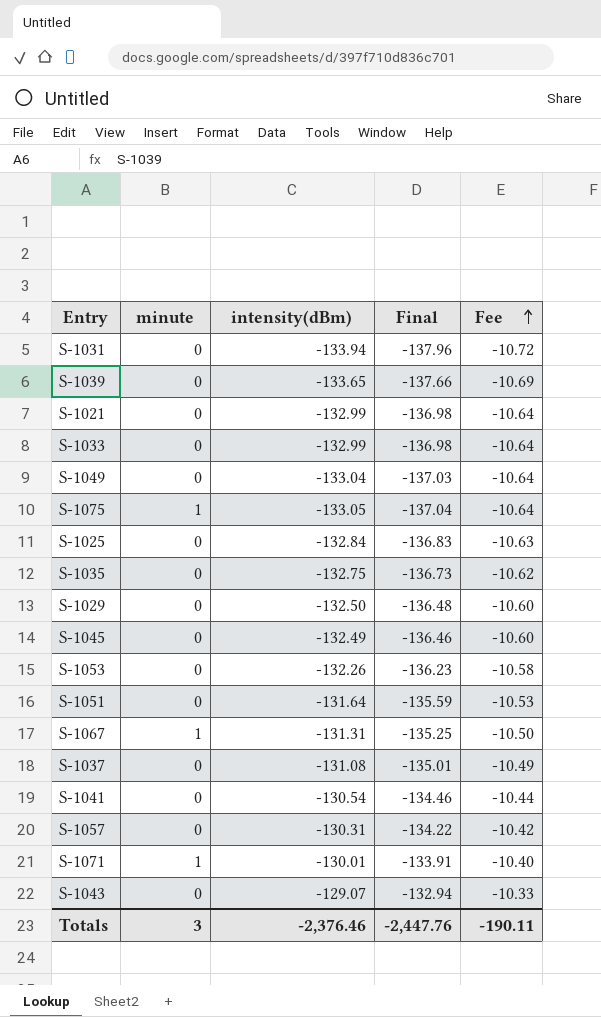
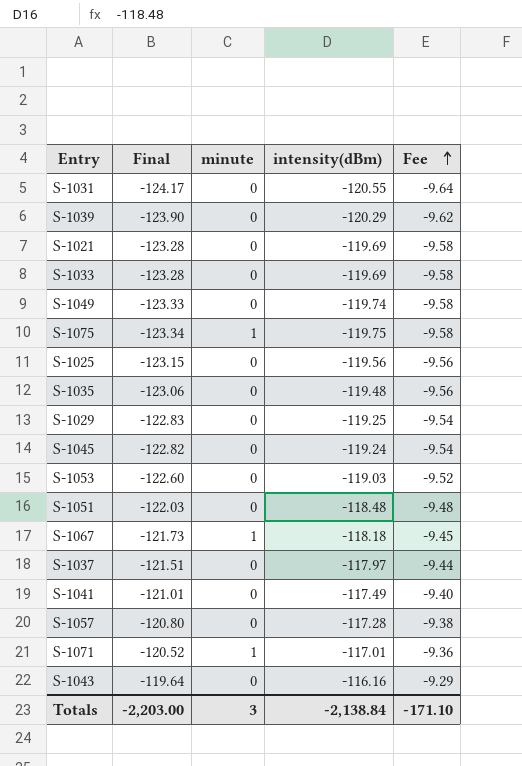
column Final | position: 4 -> 2
S-1031 | Final: -137.96 -> -124.17
S-1031 | intensity(dBm): -133.94 -> -120.55
S-1031 | Fee: -10.72 -> -9.64
S-1039 | Final: -137.66 -> -123.90
S-1039 | intensity(dBm): -133.65 -> -120.29
S-1039 | Fee: -10.69 -> -9.62
S-1021 | Final: -136.98 -> -123.28
S-1021 | intensity(dBm): -132.99 -> -119.69
S-1021 | Fee: -10.64 -> -9.58
S-1033 | Final: -136.98 -> -123.28
S-1033 | intensity(dBm): -132.99 -> -119.69
S-1033 | Fee: -10.64 -> -9.58
S-1049 | Final: -137.03 -> -123.33
S-1049 | intensity(dBm): -133.04 -> -119.74
S-1049 | Fee: -10.64 -> -9.58
S-1075 | Final: -137.04 -> -123.34
S-1075 | intensity(dBm): -133.05 -> -119.75
S-1075 | Fee: -10.64 -> -9.58
S-1025 | Final: -136.83 -> -123.15
S-1025 | intensity(dBm): -132.84 -> -119.56
S-1025 | Fee: -10.63 -> -9.56
S-1035 | Final: -136.73 -> -123.06
S-1035 | intensity(dBm): -132.75 -> -119.48
S-1035 | Fee: -10.62 -> -9.56
S-1029 | Final: -136.48 -> -122.83
S-1029 | intensity(dBm): -132.50 -> -119.25
S-1029 | Fee: -10.60 -> -9.54
S-1045 | Final: -136.46 -> -122.82
S-1045 | intensity(dBm): -132.49 -> -119.24
S-1045 | Fee: -10.60 -> -9.54
S-1053 | Final: -136.23 -> -122.60
S-1053 | intensity(dBm): -132.26 -> -119.03
S-1053 | Fee: -10.58 -> -9.52
S-1051 | Final: -135.59 -> -122.03
S-1051 | intensity(dBm): -131.64 -> -118.48
S-1051 | Fee: -10.53 -> -9.48
S-1067 | Final: -135.25 -> -121.73
S-1067 | intensity(dBm): -131.31 -> -118.18
S-1067 | Fee: -10.50 -> -9.45
S-1037 | Final: -135.01 -> -121.51
S-1037 | intensity(dBm): -131.08 -> -117.97
S-1037 | Fee: -10.49 -> -9.44
S-1041 | Final: -134.46 -> -121.01
S-1041 | intensity(dBm): -130.54 -> -117.49
S-1041 | Fee: -10.44 -> -9.40
S-1057 | Final: -134.22 -> -120.80
S-1057 | intensity(dBm): -130.31 -> -117.28
S-1057 | Fee: -10.42 -> -9.38
S-1071 | Final: -133.91 -> -120.52
S-1071 | intensity(dBm): -130.01 -> -117.01
S-1071 | Fee: -10.40 -> -9.36
S-1043 | Final: -132.94 -> -119.64
S-1043 | intensity(dBm): -129.07 -> -116.16
S-1043 | Fee: -10.33 -> -9.29
Totals | Final: -2,447.76 -> -2,203.00
Totals | intensity(dBm): -2,376.46 -> -2,138.84
Totals | Fee: -190.11 -> -171.10

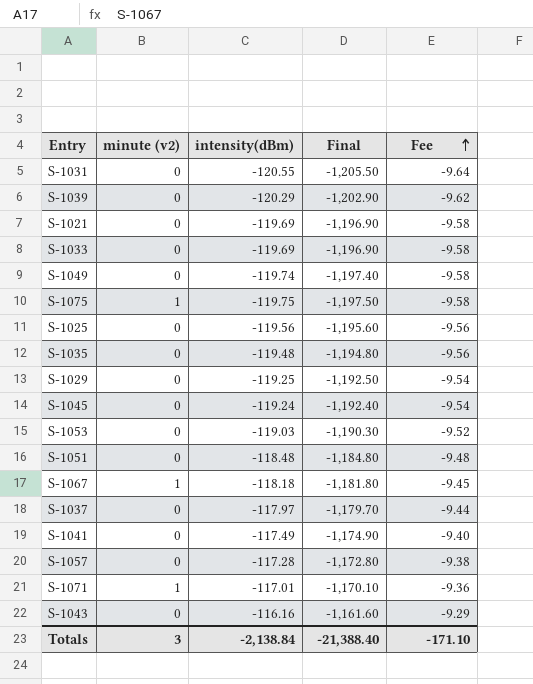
column name: minute -> minute (v2)
column Final | formula: [intensity(dBm)] * 1.03 -> [intensity(dBm)] * 10
column Final | position: 2 -> 4
Totals | Final: -2,203.00 -> -21,388.40

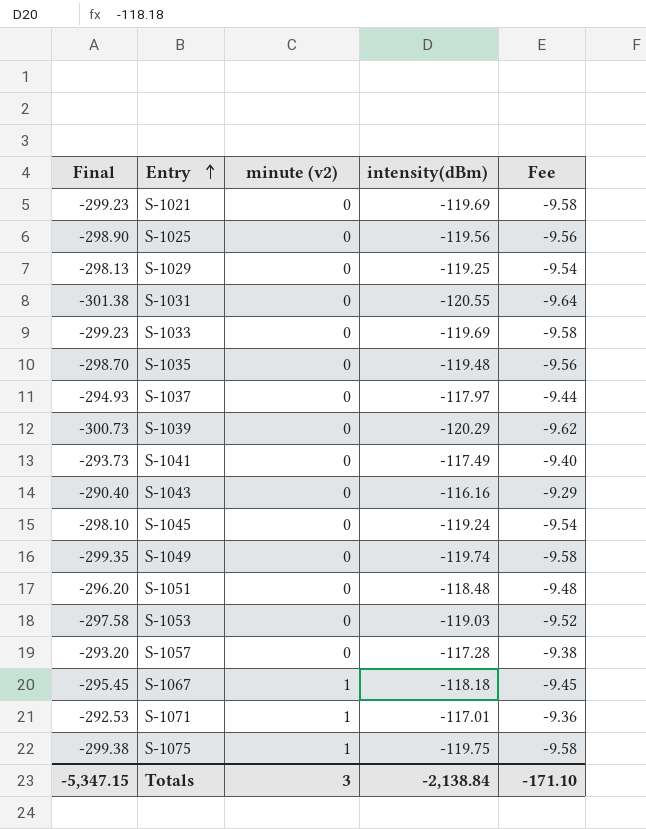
row order: Fee ascending -> Entry ascending
column Final | formula: [intensity(dBm)] * 10 -> [intensity(dBm)] * 2.5
column Final | position: 4 -> 1
Totals | Final: -21,388.40 -> -5,347.15

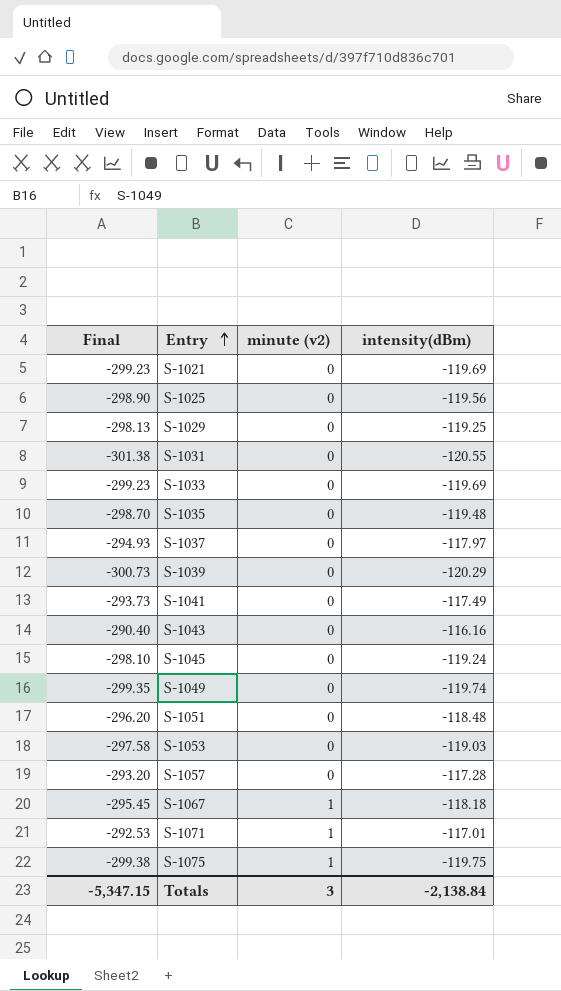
column Fee | formula: [intensity(dBm)] * 0.08 -> none

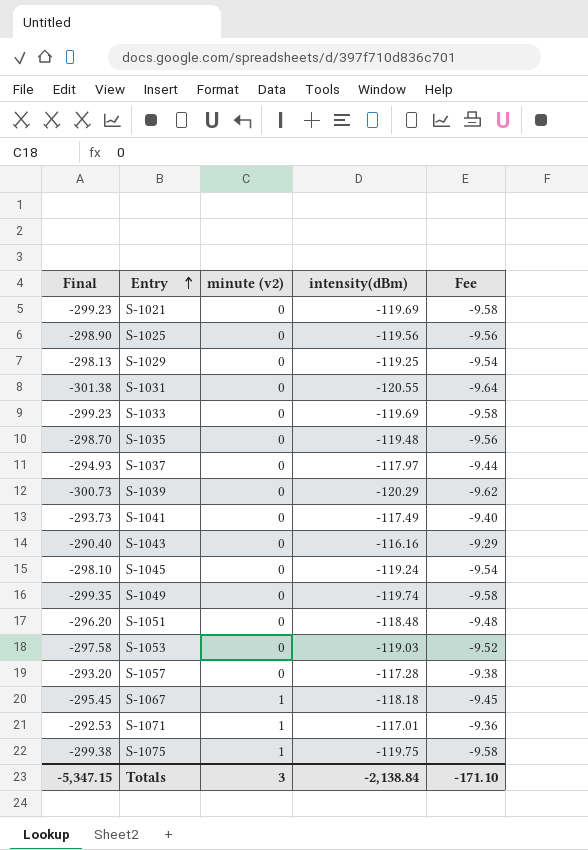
column Fee | formula: none -> [intensity(dBm)] * 0.08

